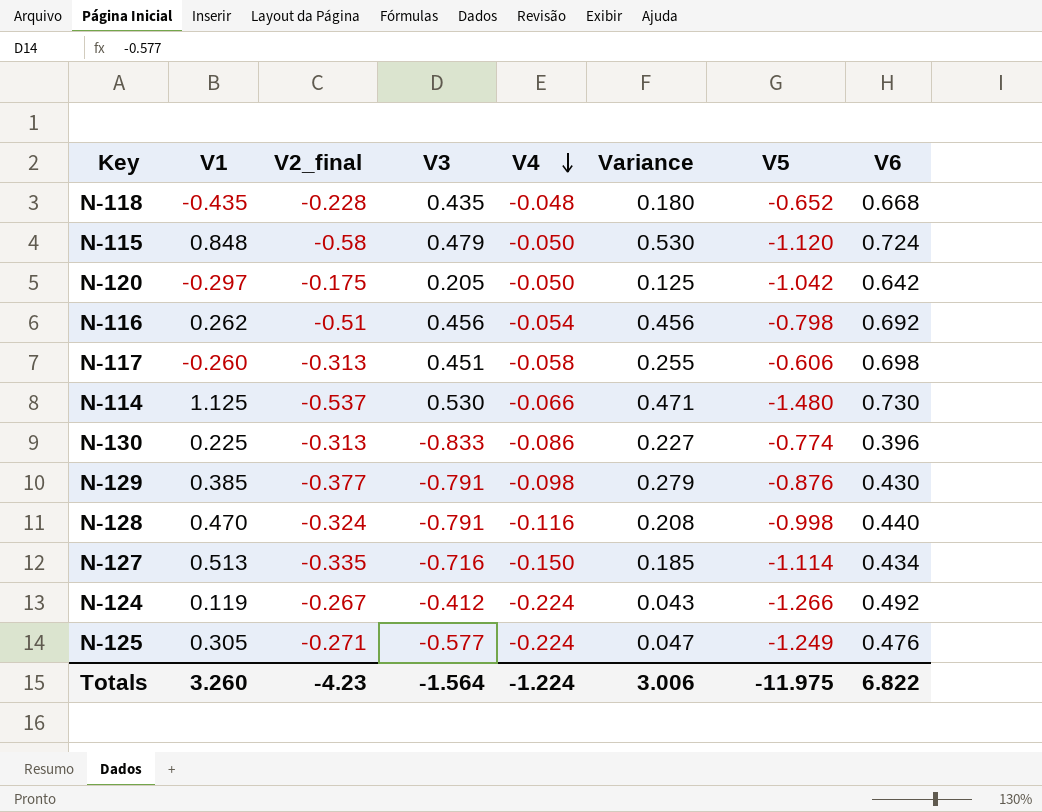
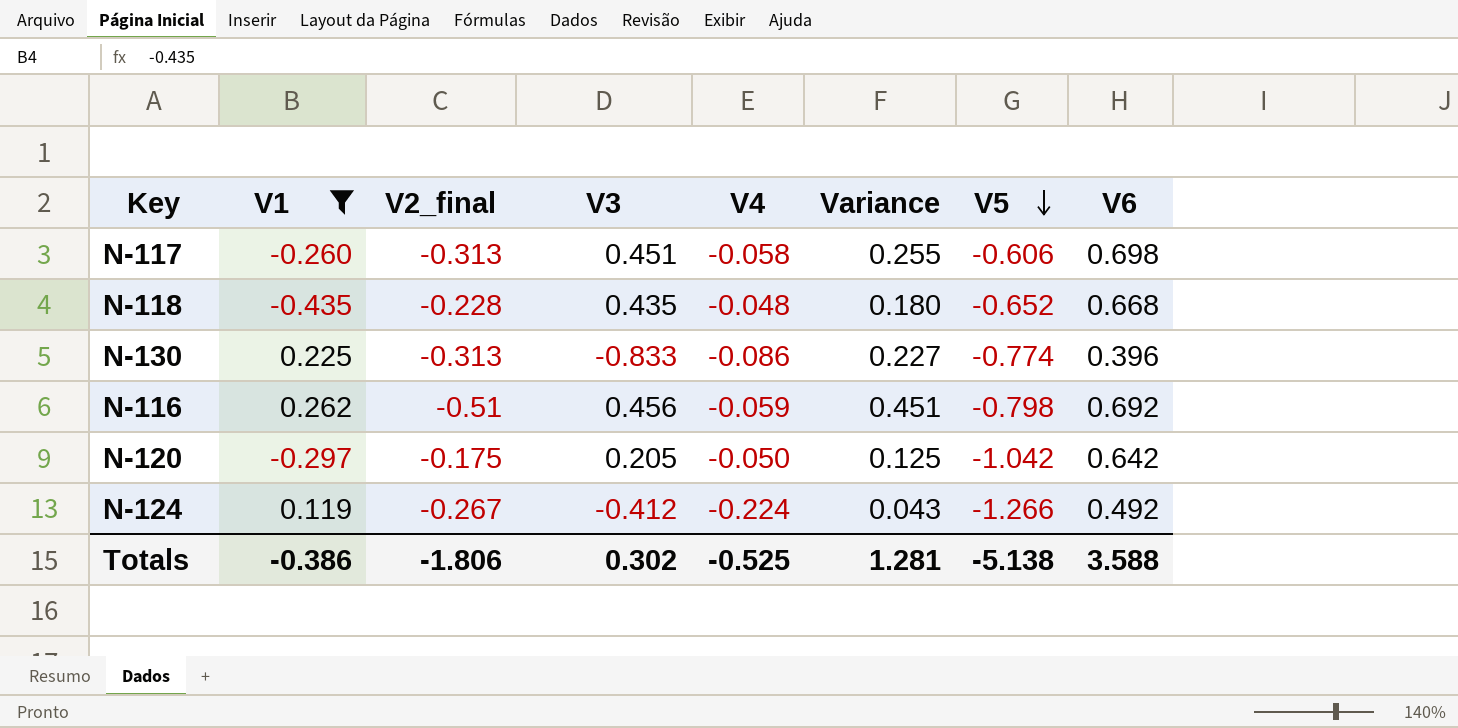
filter: none -> V1 <= 0.262
row order: V4 descending -> V5 descending
N-116 | V4: -0.054 -> -0.059
N-116 | Variance: 0.456 -> 0.451
Totals | V1: 3.260 -> -0.386
Totals | V2_final: -4.23 -> -1.806
Totals | V3: -1.564 -> 0.302
Totals | V4: -1.224 -> -0.525
Totals | Variance: 3.006 -> 1.281
Totals | V5: -11.975 -> -5.138
Totals | V6: 6.822 -> 3.588

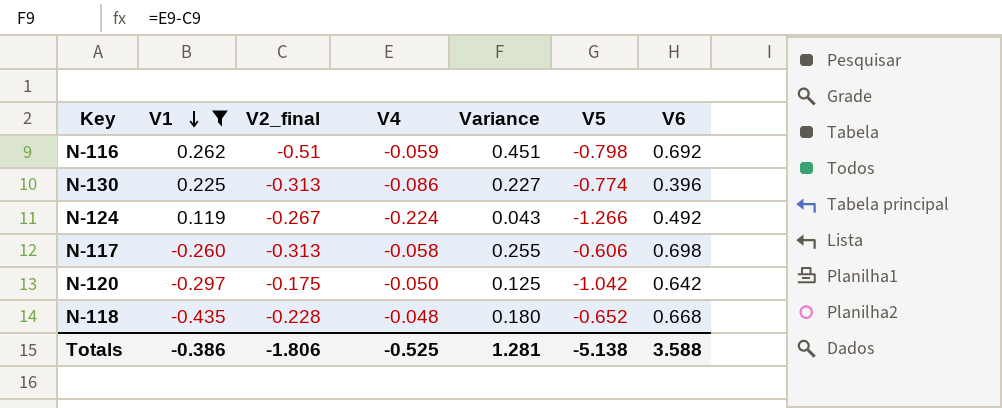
row order: V5 descending -> V1 descending
column V3 | position: 4 -> none

